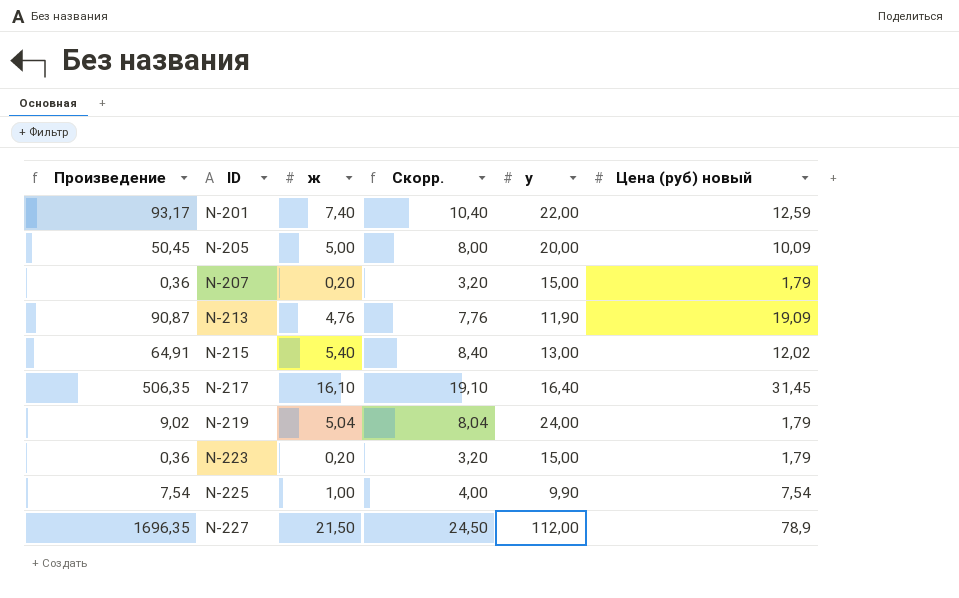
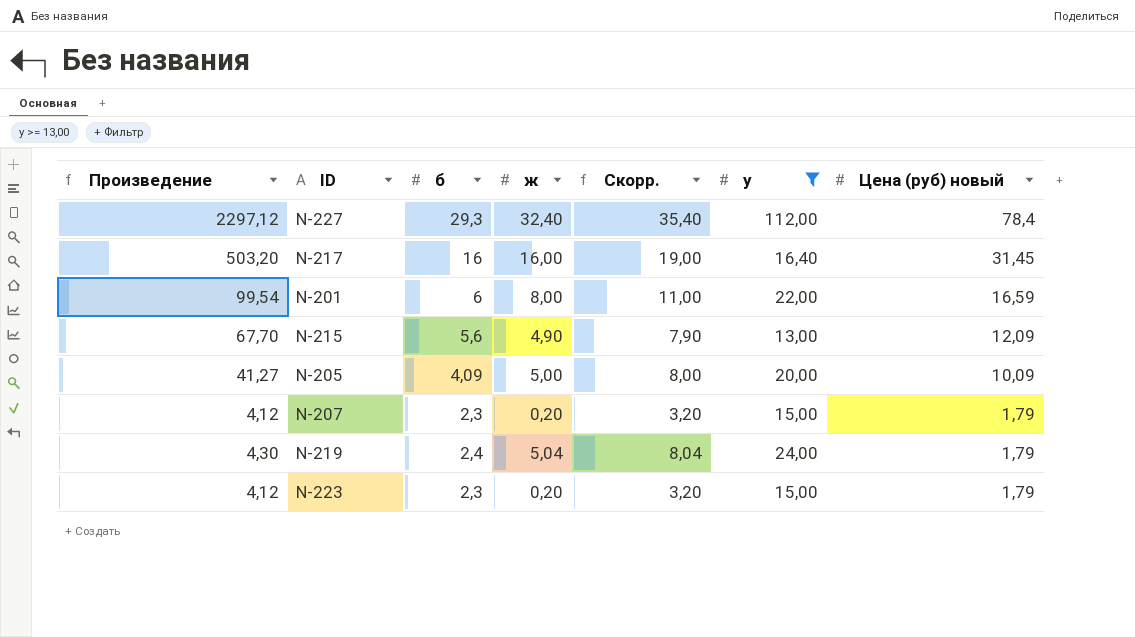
filter: none -> у >= 13,00
row order: ID ascending -> Цена (руб) новый descending
column Произведение | formula: [ж] * [Цена (руб) новый] -> [б] * [Цена (руб) новый]
column б | position: none -> 3
N-227 | ж: 21,50 -> 32,40
N-227 | Скорр.: 24,50 -> 35,40
N-227 | Цена (руб) новый: 78,9 -> 78,4
N-217 | ж: 16,10 -> 16,00
N-217 | Скорр.: 19,10 -> 19,00
N-201 | ж: 7,40 -> 8,00
N-201 | Скорр.: 10,40 -> 11,00
N-201 | Цена (руб) новый: 12,59 -> 16,59
N-215 | ж: 5,40 -> 4,90
N-215 | Скорр.: 8,40 -> 7,90
N-215 | Цена (руб) новый: 12,02 -> 12,09

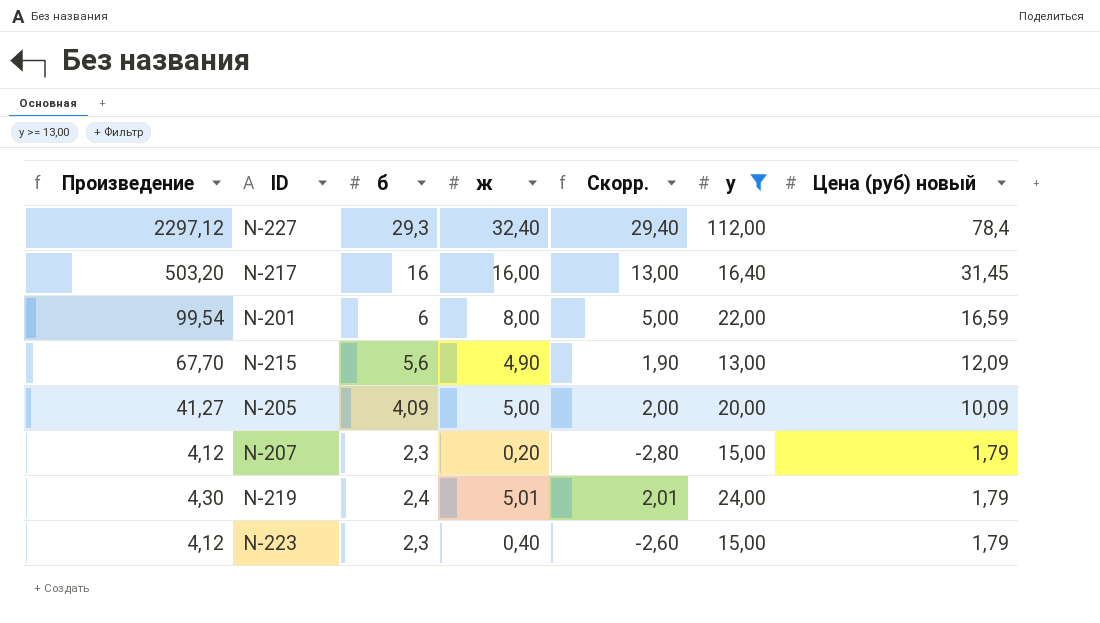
column Скорр. | formula: [ж] + 3 -> [ж] - 3
N-219 | ж: 5,04 -> 5,01
N-223 | ж: 0,20 -> 0,40

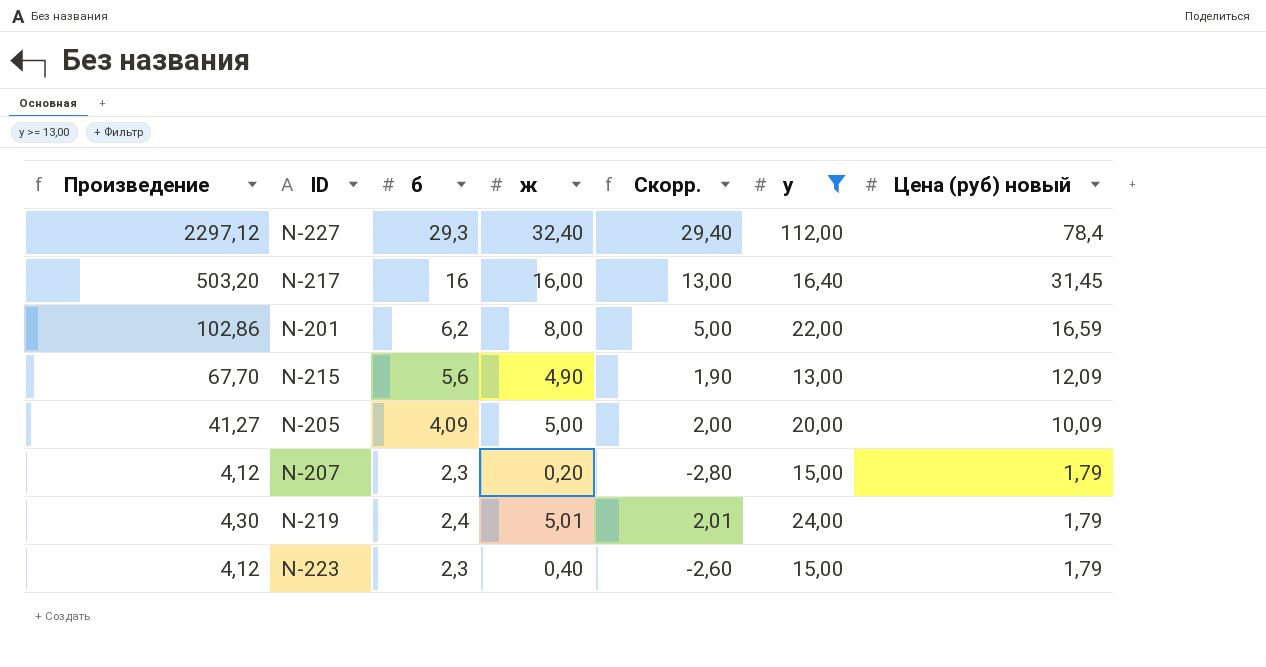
N-201 | Произведение: 99,54 -> 102,86
N-201 | б: 6 -> 6,2

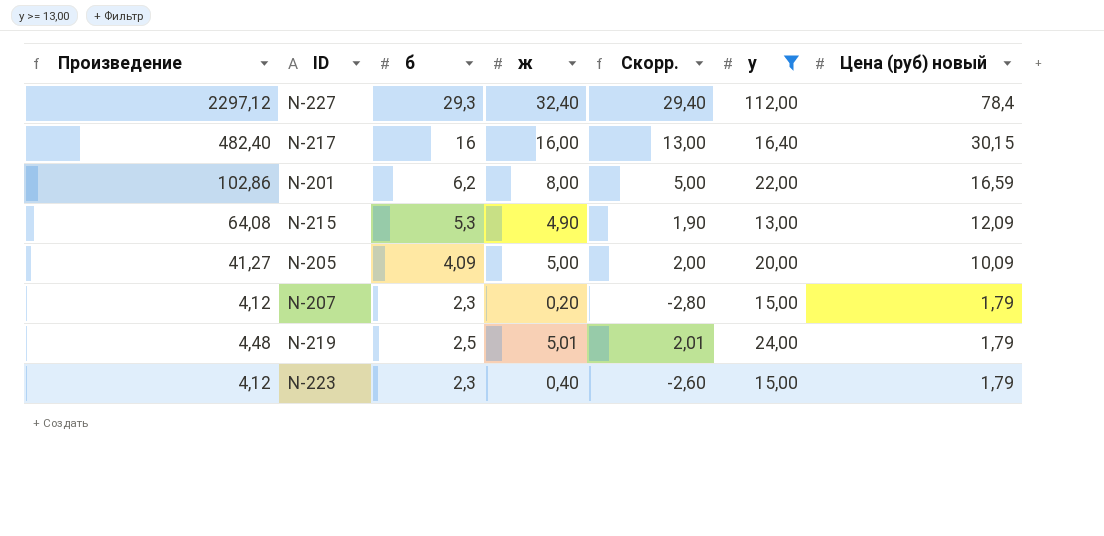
N-217 | Произведение: 503,20 -> 482,40
N-217 | Цена (руб) новый: 31,45 -> 30,15
N-215 | Произведение: 67,70 -> 64,08
N-215 | б: 5,6 -> 5,3
N-219 | Произведение: 4,30 -> 4,48
N-219 | б: 2,4 -> 2,5

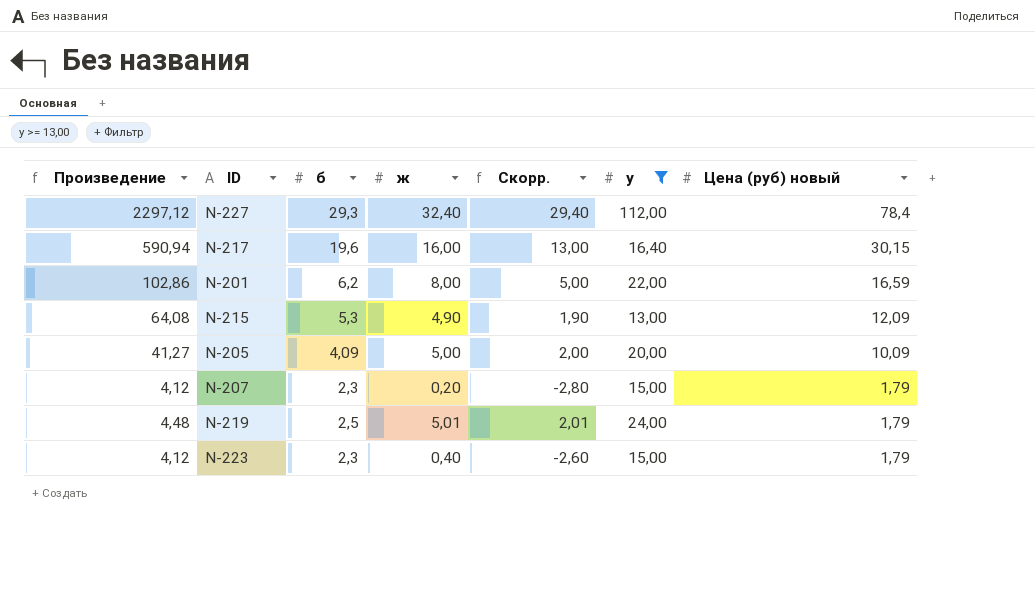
N-217 | Произведение: 482,40 -> 590,94
N-217 | б: 16 -> 19,6

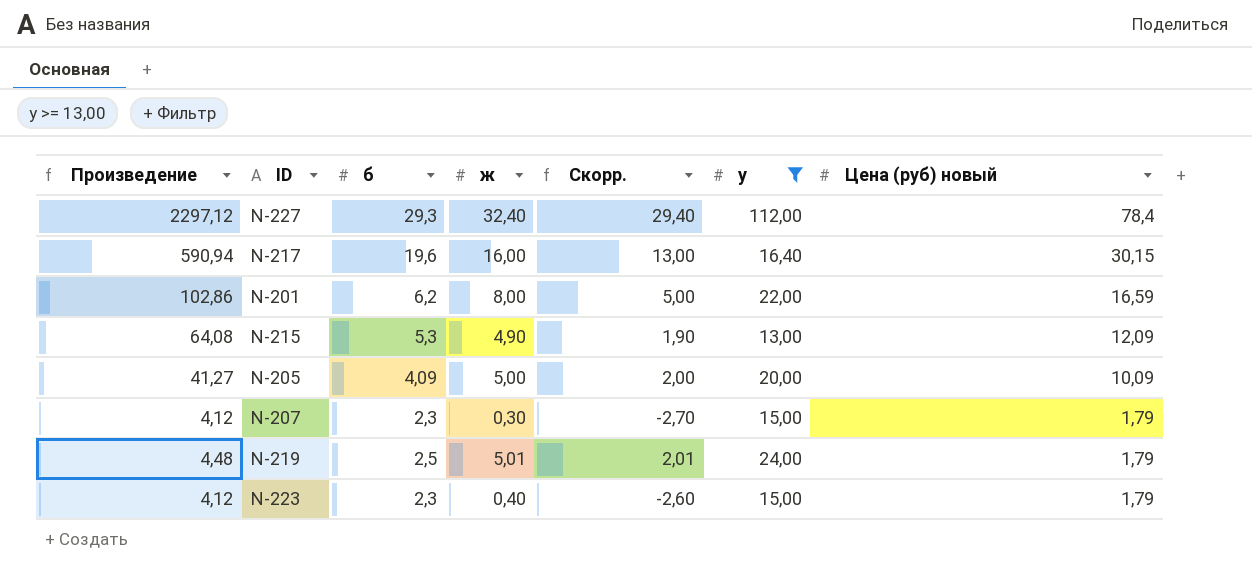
N-207 | ж: 0,20 -> 0,30
N-207 | Скорр.: -2,80 -> -2,70

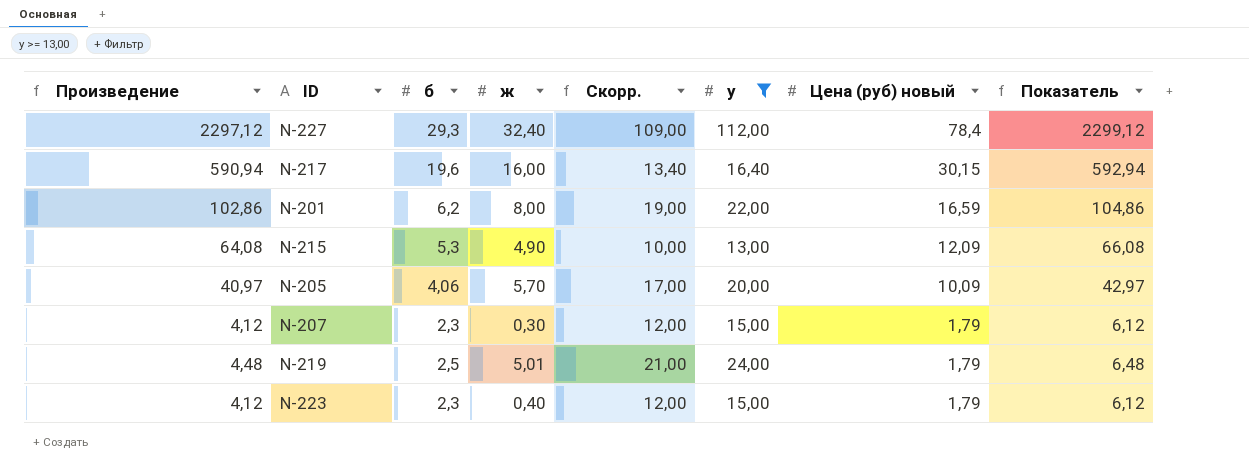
column Скорр. | formula: [ж] - 3 -> [у] - 3
column Показатель | formula: none -> [Произведение] + 2
N-205 | Произведение: 41,27 -> 40,97
N-205 | б: 4,09 -> 4,06
N-205 | ж: 5,00 -> 5,70

